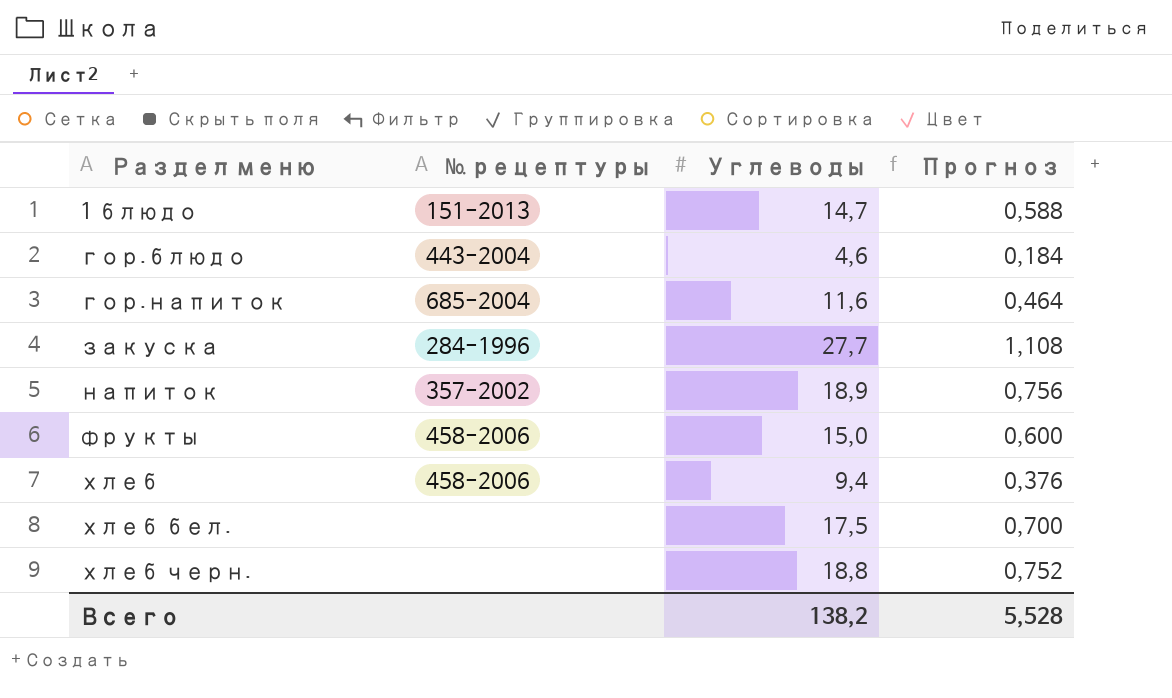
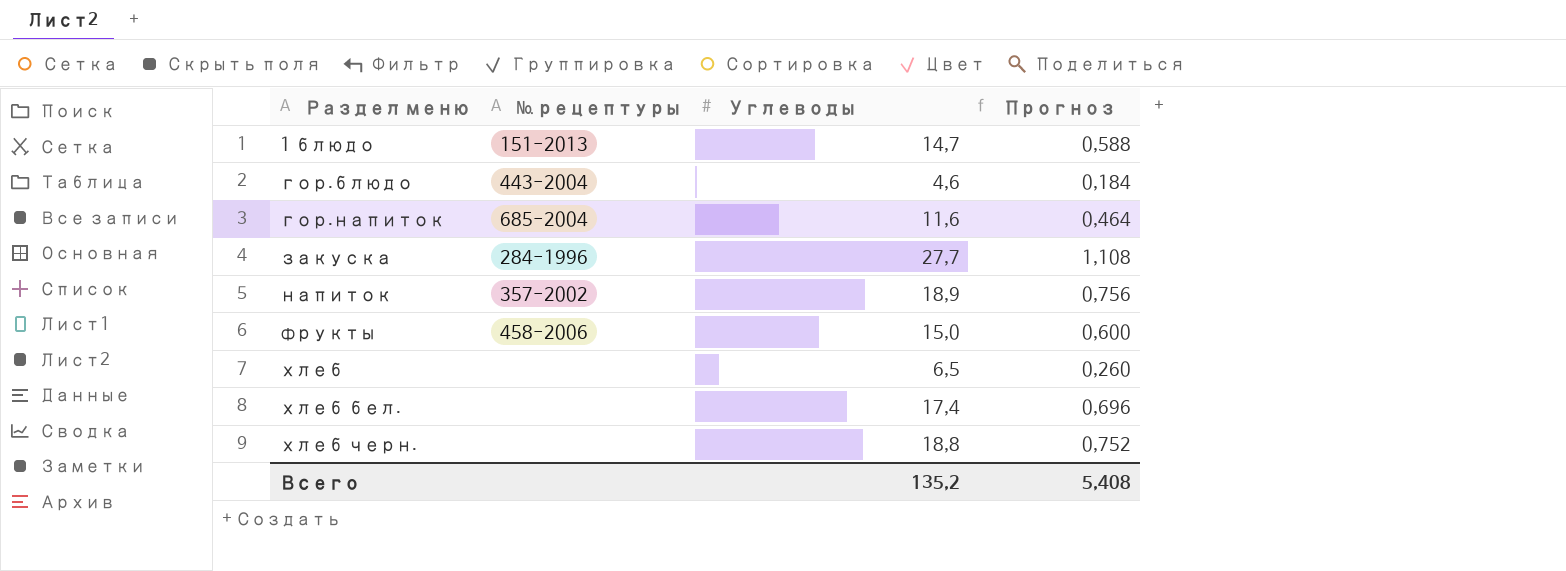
хлеб | № рецептуры: 458-2006 -> none
хлеб | Углеводы: 9,4 -> 6,5
хлеб | Прогноз: 0,376 -> 0,260
хлеб бел. | Углеводы: 17,5 -> 17,4
хлеб бел. | Прогноз: 0,700 -> 0,696
Всего | Углеводы: 138,2 -> 135,2
Всего | Прогноз: 5,528 -> 5,408

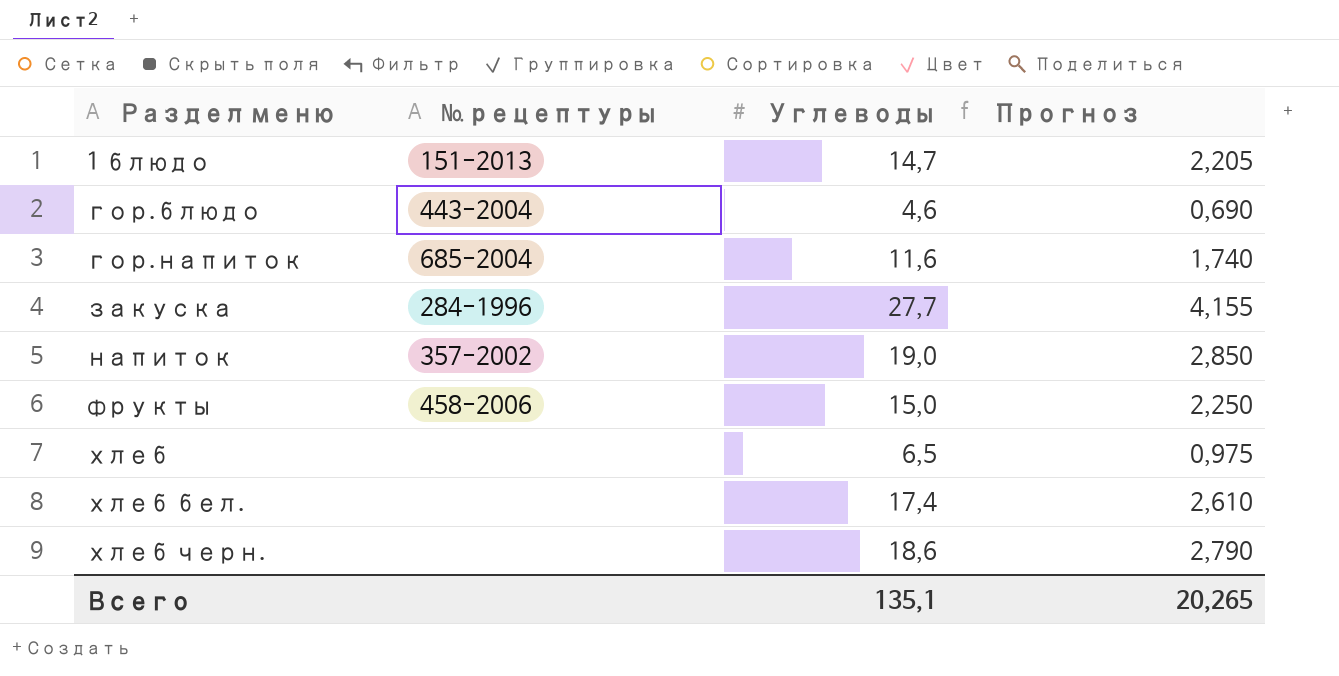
column Прогноз | formula: [Углеводы] * 0,04 -> [Углеводы] * 0,15
напиток | Углеводы: 18,9 -> 19,0
хлеб черн. | Углеводы: 18,8 -> 18,6
Всего | Углеводы: 135,2 -> 135,1
Всего | Прогноз: 5,408 -> 20,265

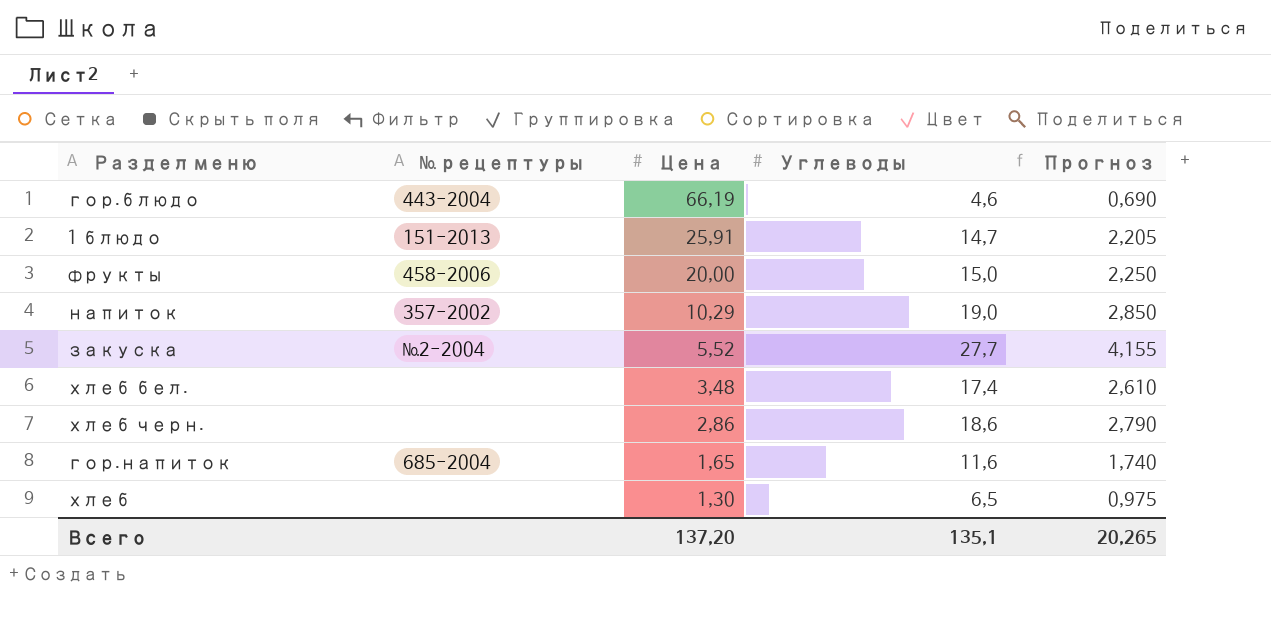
row order: Раздел меню ascending -> Цена descending
column Цена | position: none -> 3
закуска | № рецептуры: 284-1996 -> №2-2004

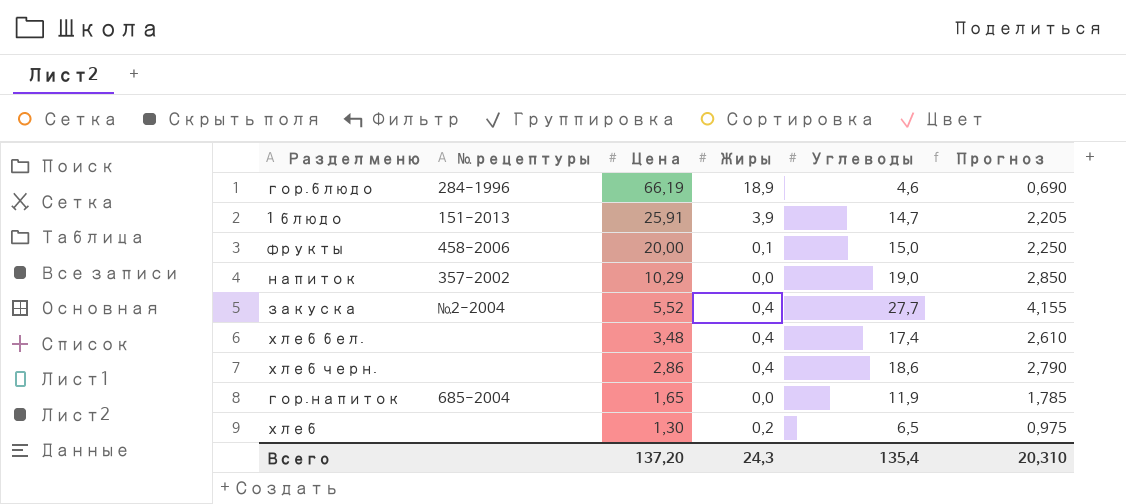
column Жиры | position: none -> 4
гор.блюдо | № рецептуры: 443-2004 -> 284-1996
гор.напиток | Углеводы: 11,6 -> 11,9
гор.напиток | Прогноз: 1,740 -> 1,785
Всего | Углеводы: 135,1 -> 135,4
Всего | Прогноз: 20,265 -> 20,310

